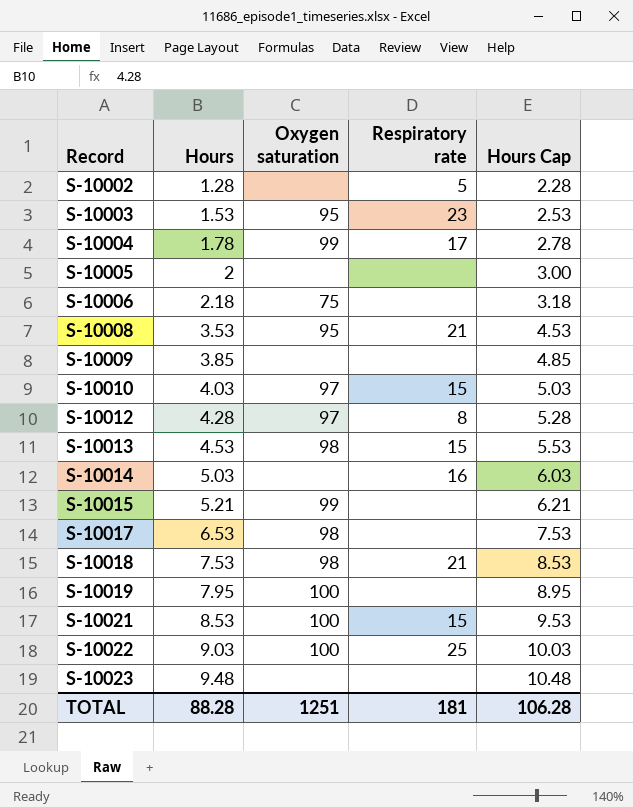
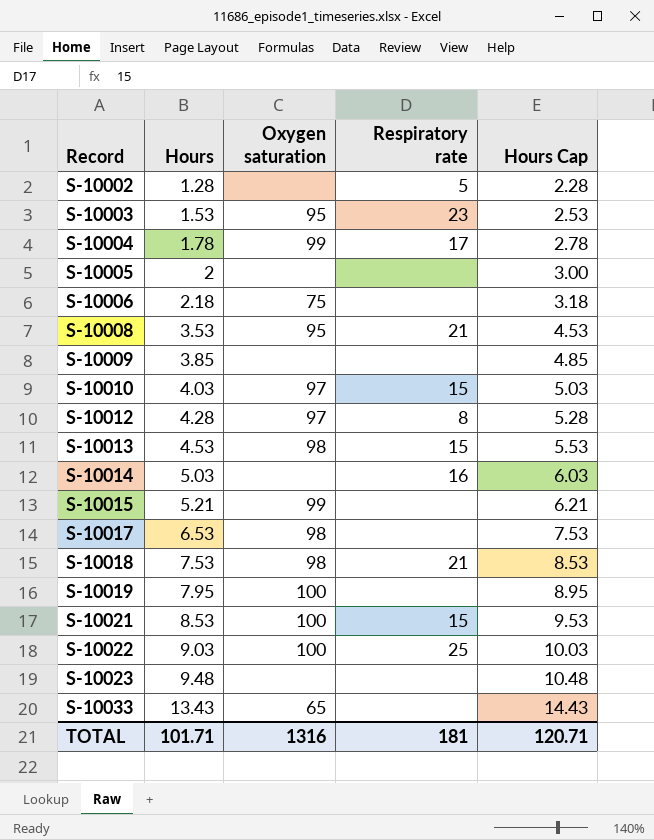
row S-10033: none -> 13.43 | 65 | none | 14.43
TOTAL | Hours: 88.28 -> 101.71
TOTAL | Oxygen saturation: 1251 -> 1316
TOTAL | Hours Cap: 106.28 -> 120.71

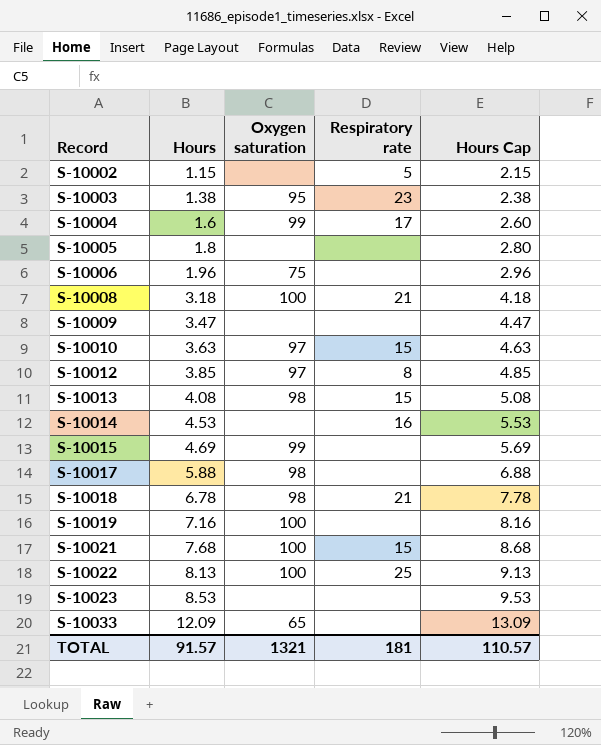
S-10002 | Hours: 1.28 -> 1.15
S-10002 | Hours Cap: 2.28 -> 2.15
S-10003 | Hours: 1.53 -> 1.38
S-10003 | Hours Cap: 2.53 -> 2.38
S-10004 | Hours: 1.78 -> 1.6
S-10004 | Hours Cap: 2.78 -> 2.60
S-10005 | Hours: 2 -> 1.8
S-10005 | Hours Cap: 3.00 -> 2.80
S-10006 | Hours: 2.18 -> 1.96
S-10006 | Hours Cap: 3.18 -> 2.96
S-10008 | Hours: 3.53 -> 3.18
S-10008 | Oxygen saturation: 95 -> 100
S-10008 | Hours Cap: 4.53 -> 4.18
S-10009 | Hours: 3.85 -> 3.47
S-10009 | Hours Cap: 4.85 -> 4.47
S-10010 | Hours: 4.03 -> 3.63
S-10010 | Hours Cap: 5.03 -> 4.63
S-10012 | Hours: 4.28 -> 3.85
S-10012 | Hours Cap: 5.28 -> 4.85
S-10013 | Hours: 4.53 -> 4.08
S-10013 | Hours Cap: 5.53 -> 5.08
S-10014 | Hours: 5.03 -> 4.53
S-10014 | Hours Cap: 6.03 -> 5.53
S-10015 | Hours: 5.21 -> 4.69
S-10015 | Hours Cap: 6.21 -> 5.69
S-10017 | Hours: 6.53 -> 5.88
S-10017 | Hours Cap: 7.53 -> 6.88
S-10018 | Hours: 7.53 -> 6.78
S-10018 | Hours Cap: 8.53 -> 7.78
S-10019 | Hours: 7.95 -> 7.16
S-10019 | Hours Cap: 8.95 -> 8.16
S-10021 | Hours: 8.53 -> 7.68
S-10021 | Hours Cap: 9.53 -> 8.68
S-10022 | Hours: 9.03 -> 8.13
S-10022 | Hours Cap: 10.03 -> 9.13
S-10023 | Hours: 9.48 -> 8.53
S-10023 | Hours Cap: 10.48 -> 9.53
S-10033 | Hours: 13.43 -> 12.09
S-10033 | Hours Cap: 14.43 -> 13.09
TOTAL | Hours: 101.71 -> 91.57
TOTAL | Oxygen saturation: 1316 -> 1321
TOTAL | Hours Cap: 120.71 -> 110.57

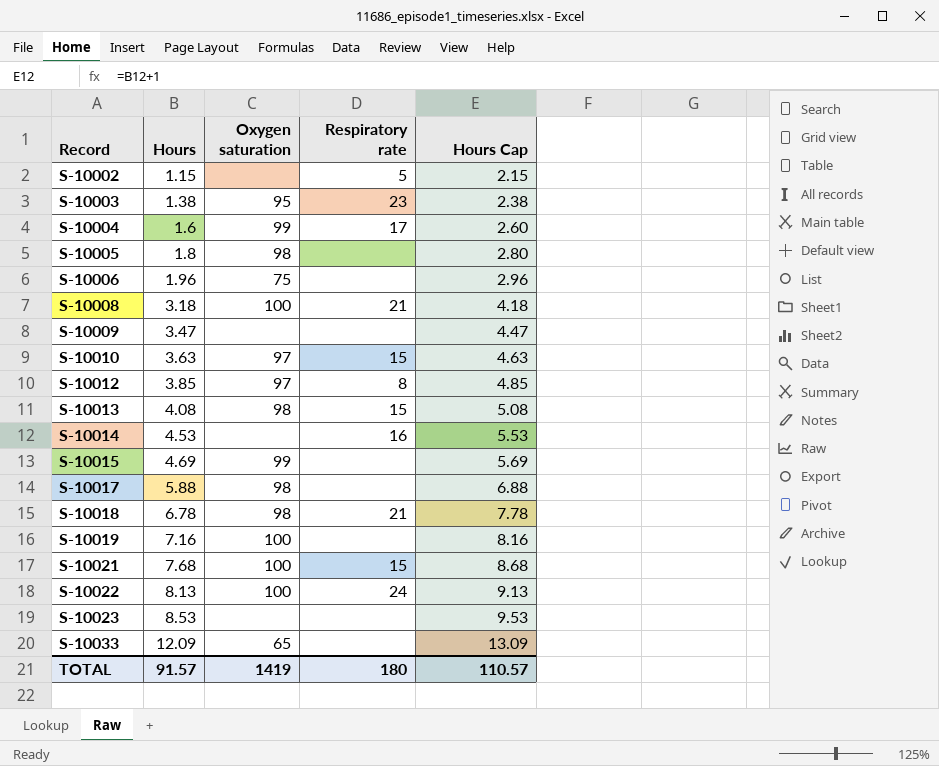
S-10005 | Oxygen saturation: none -> 98
S-10022 | Respiratory rate: 25 -> 24
TOTAL | Oxygen saturation: 1321 -> 1419
TOTAL | Respiratory rate: 181 -> 180

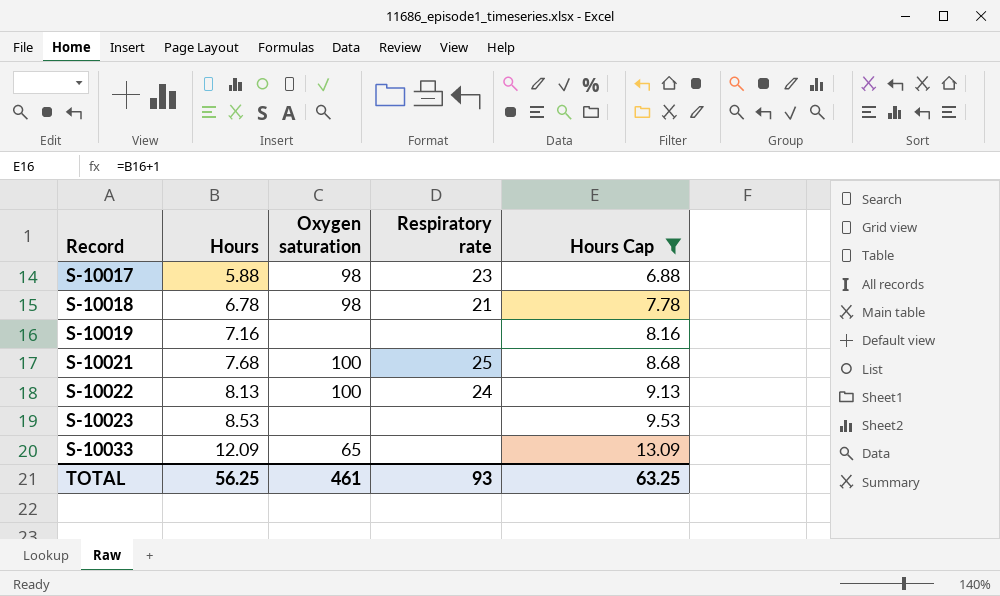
filter: none -> Hours Cap >= 6.88
S-10017 | Respiratory rate: none -> 23
S-10019 | Oxygen saturation: 100 -> none
S-10021 | Respiratory rate: 15 -> 25
TOTAL | Hours: 91.57 -> 56.25
TOTAL | Oxygen saturation: 1419 -> 461
TOTAL | Respiratory rate: 180 -> 93
TOTAL | Hours Cap: 110.57 -> 63.25

